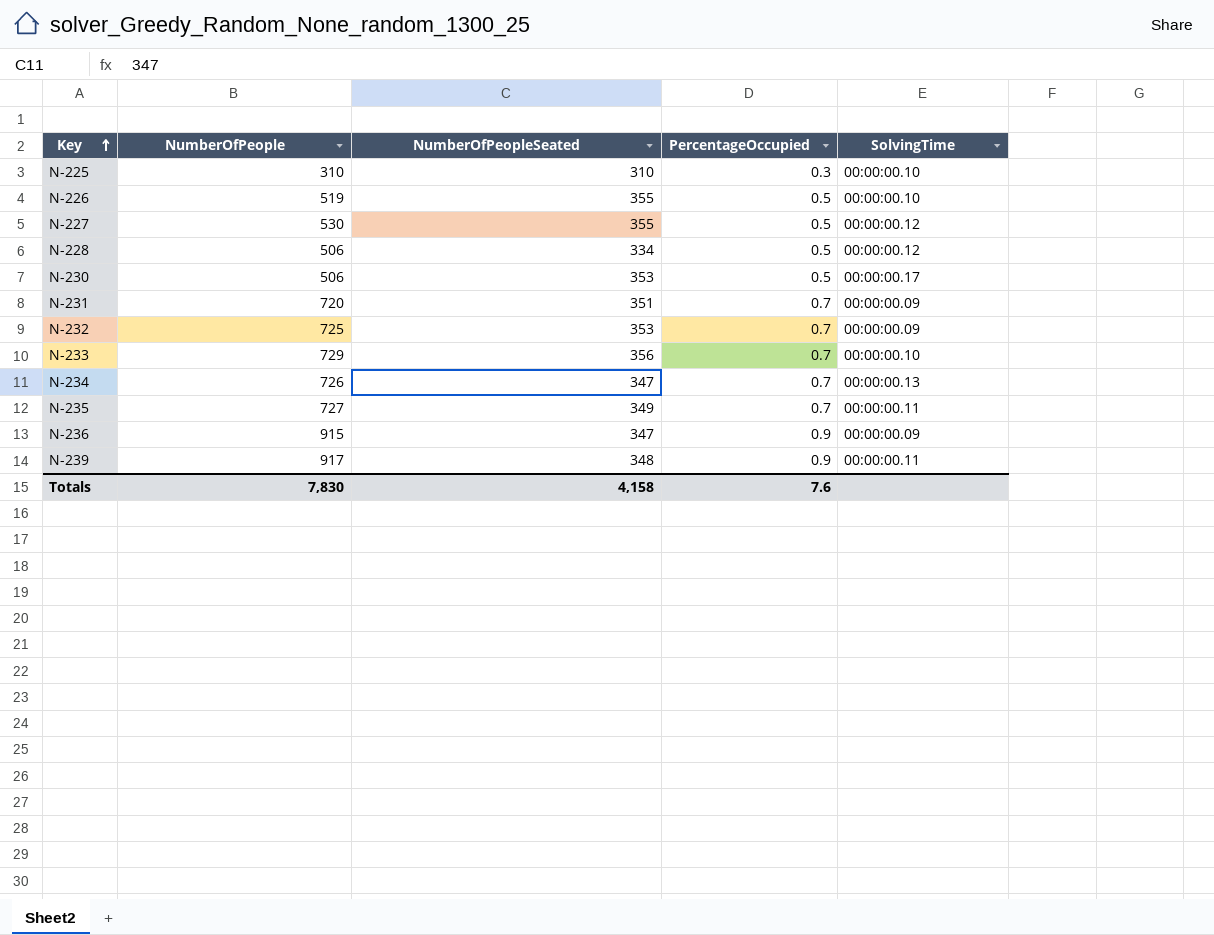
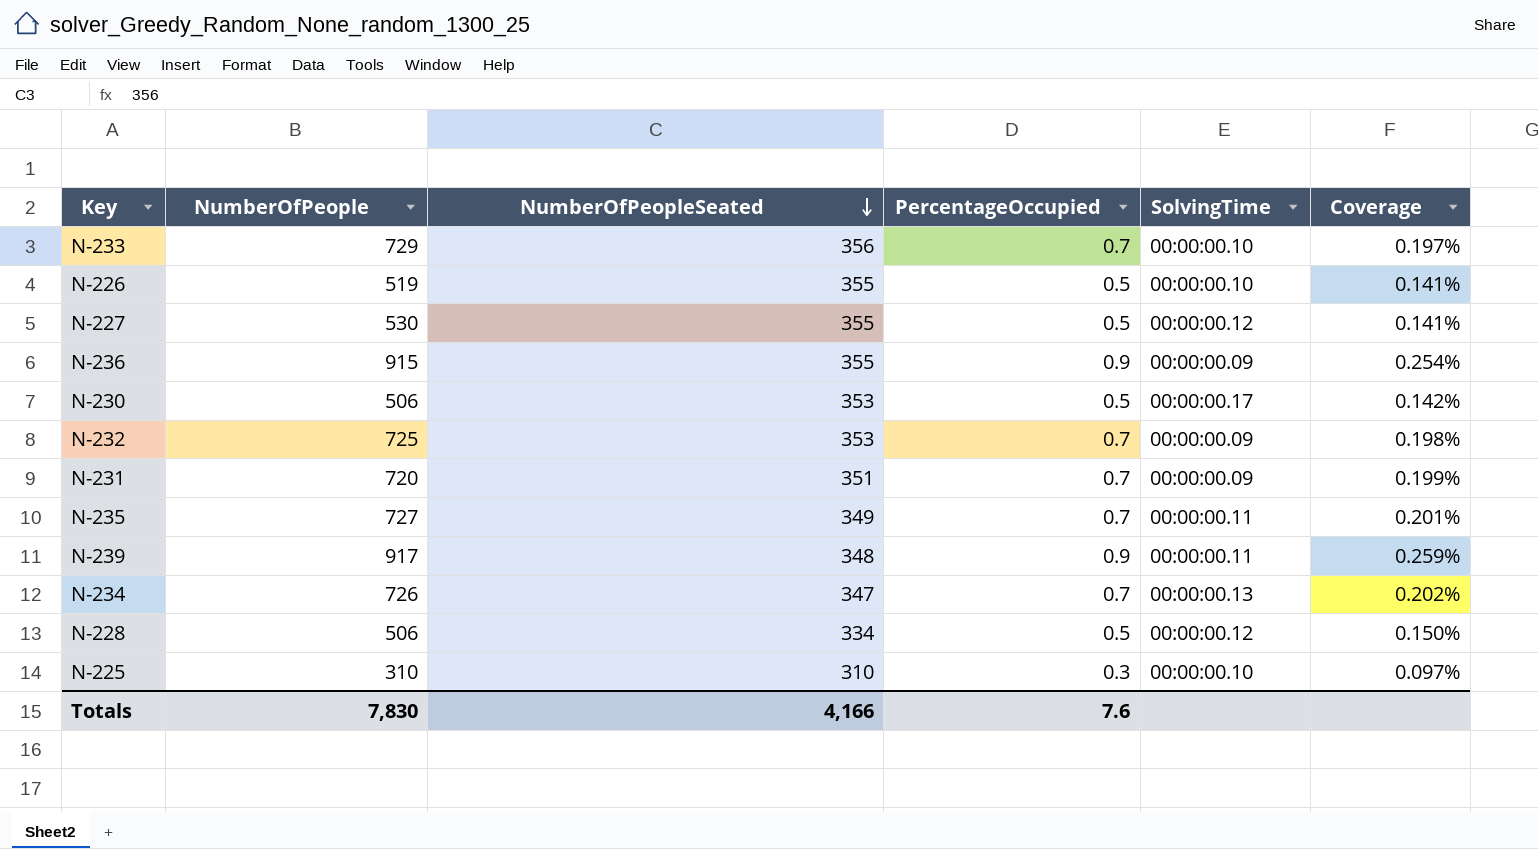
row order: Key ascending -> NumberOfPeopleSeated descending
column Coverage | formula: none -> [PercentageOccupied] / [NumberOfPeopleSeated]
N-236 | NumberOfPeopleSeated: 347 -> 355
Totals | NumberOfPeopleSeated: 4,158 -> 4,166

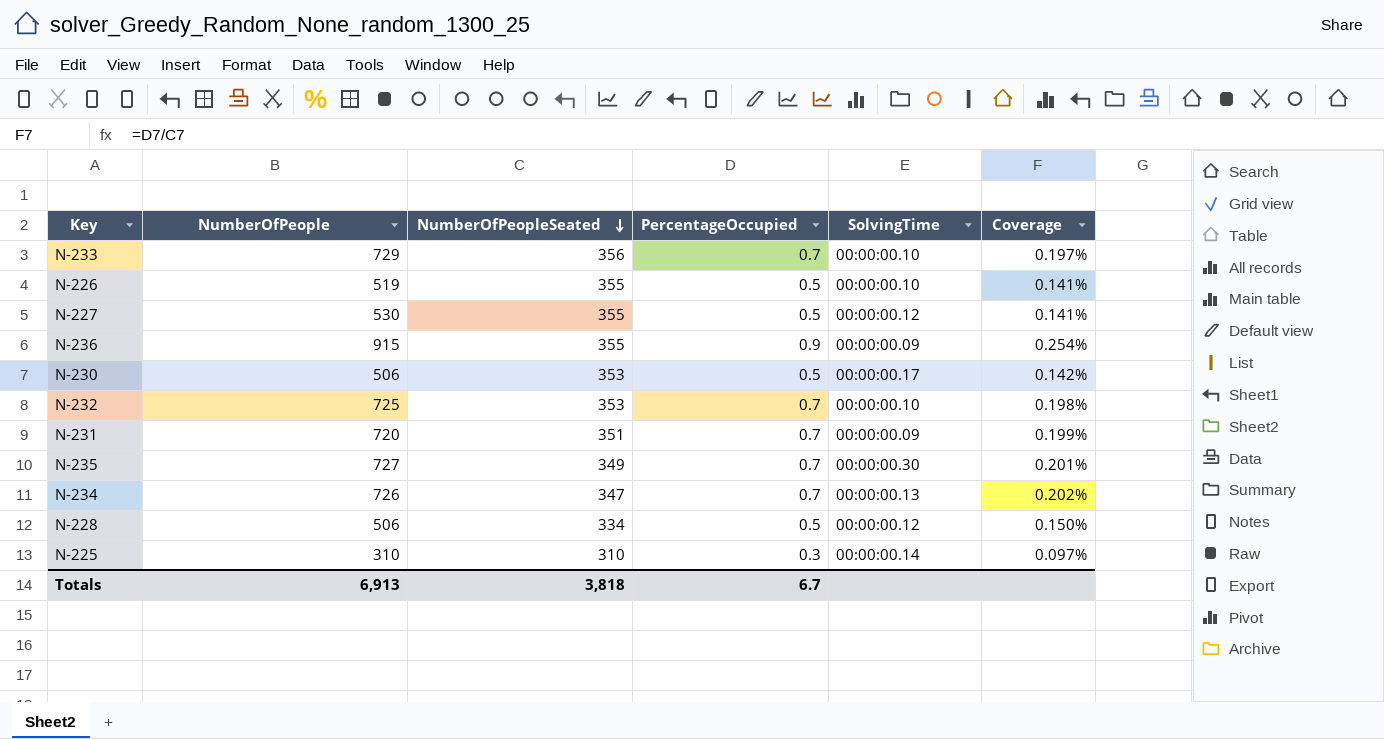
row N-239: 917 | 348 | 0.9 | 00:00:00.11 | 0.259% -> none
N-232 | SolvingTime: 00:00:00.09 -> 00:00:00.10
N-235 | SolvingTime: 00:00:00.11 -> 00:00:00.30
N-225 | SolvingTime: 00:00:00.10 -> 00:00:00.14
Totals | NumberOfPeople: 7,830 -> 6,913
Totals | NumberOfPeopleSeated: 4,166 -> 3,818
Totals | PercentageOccupied: 7.6 -> 6.7

